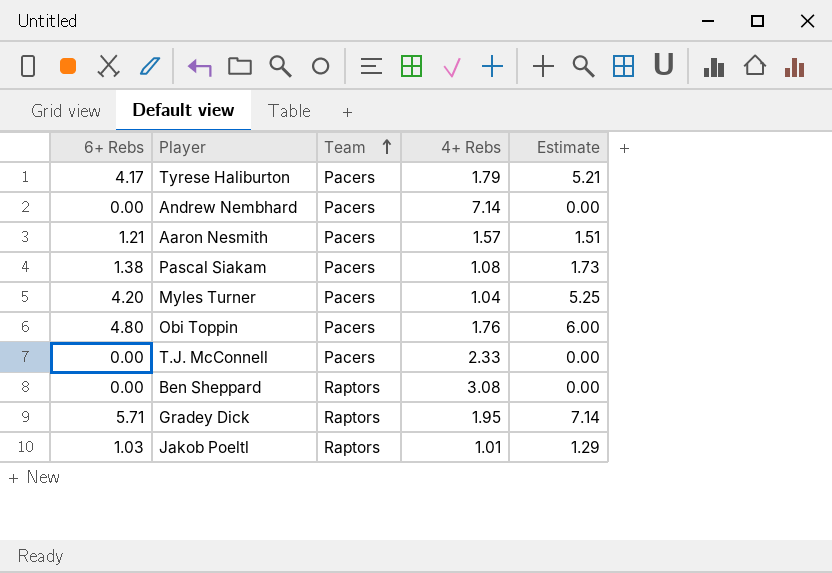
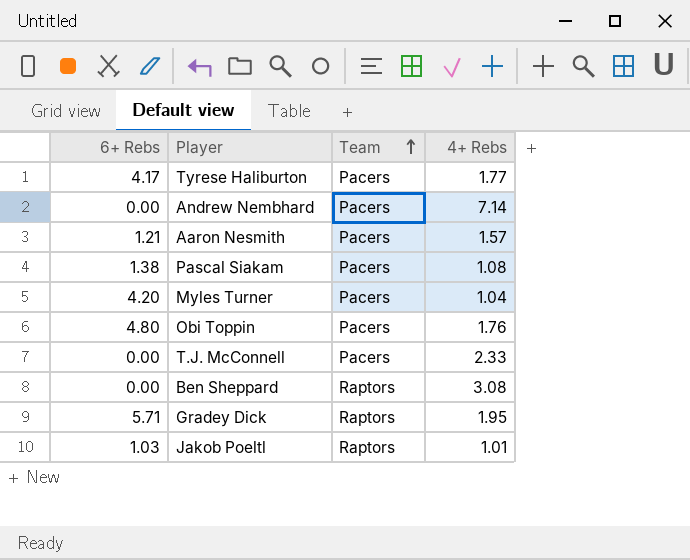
column Estimate | formula: [6+ Rebs] * 1.25 -> none
Tyrese Haliburton | 4+ Rebs: 1.79 -> 1.77

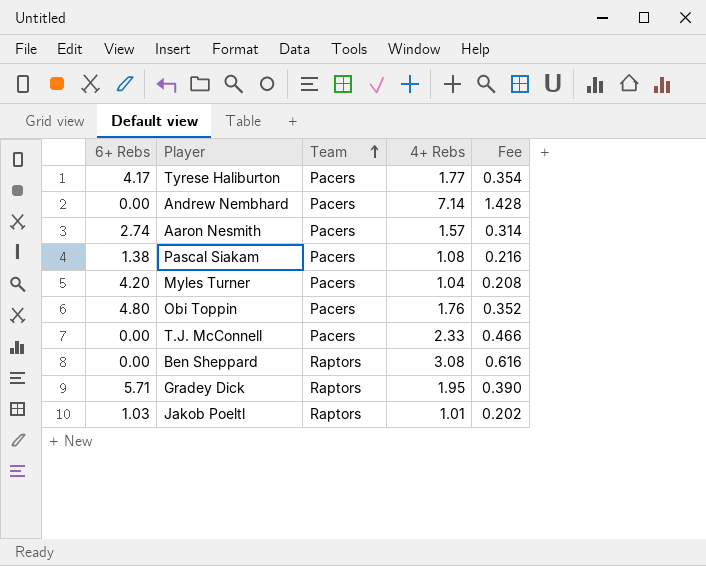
column Fee | formula: none -> [4+ Rebs] * 0.2
Aaron Nesmith | 6+ Rebs: 1.21 -> 2.74

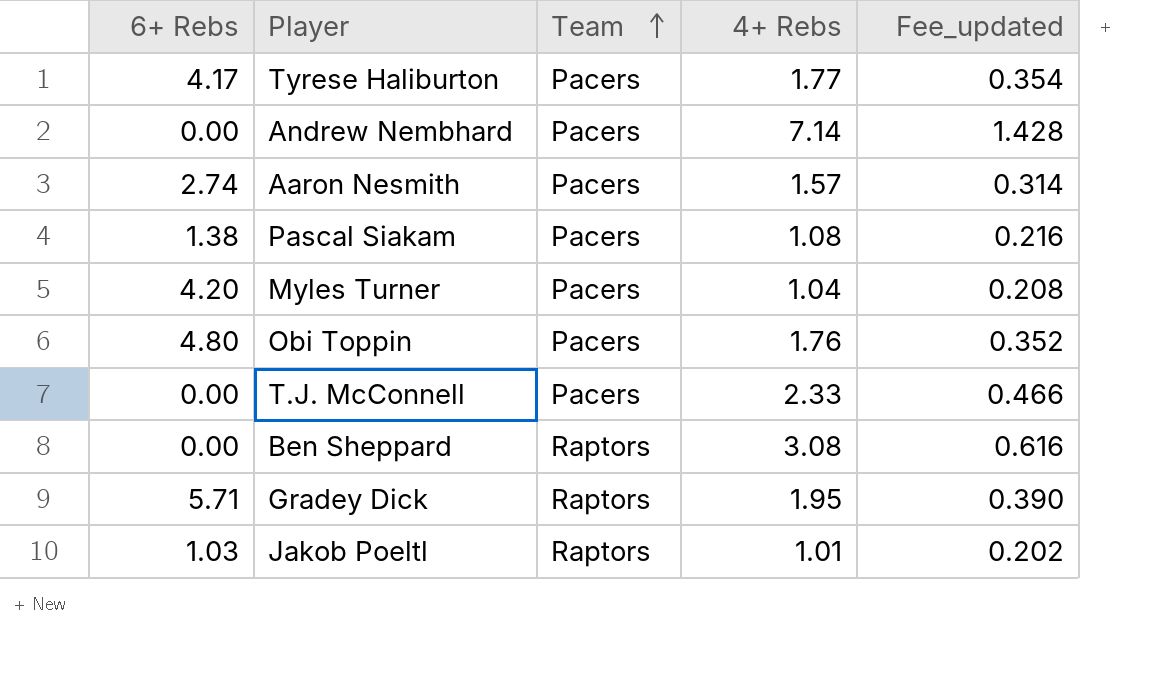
column name: Fee -> Fee_updated

